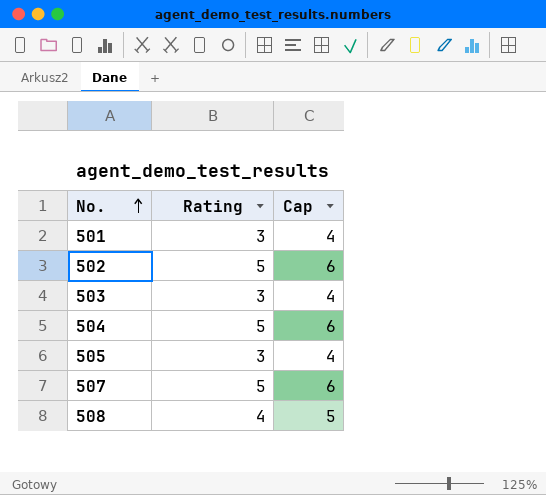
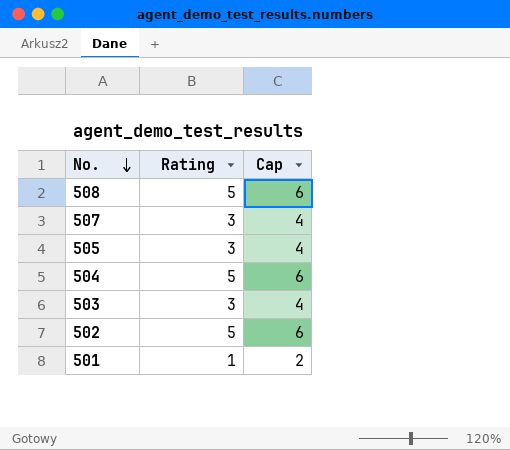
row order: No. ascending -> No. descending
508 | Rating: 4 -> 5
508 | Cap: 5 -> 6
507 | Rating: 5 -> 3
507 | Cap: 6 -> 4
501 | Rating: 3 -> 1
501 | Cap: 4 -> 2

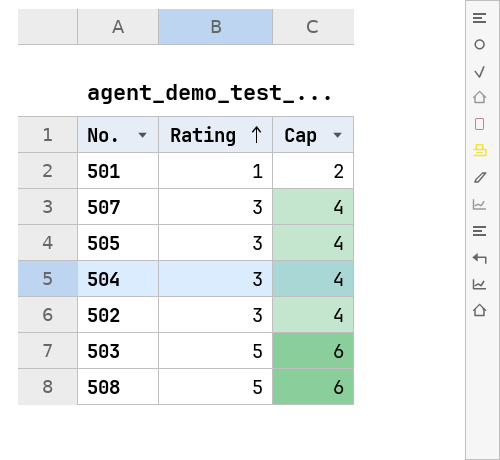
row order: No. descending -> Rating ascending
504 | Rating: 5 -> 3
504 | Cap: 6 -> 4
502 | Rating: 5 -> 3
502 | Cap: 6 -> 4
503 | Rating: 3 -> 5
503 | Cap: 4 -> 6

